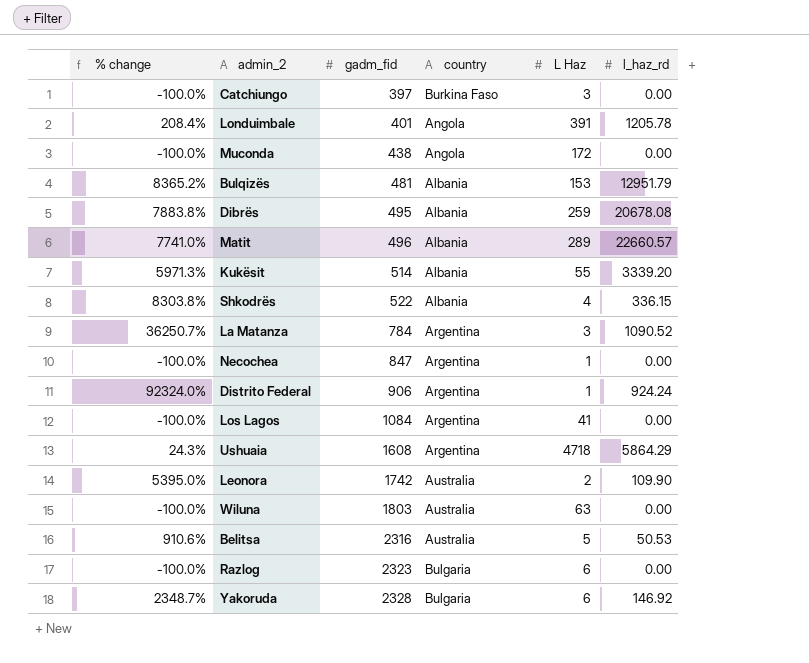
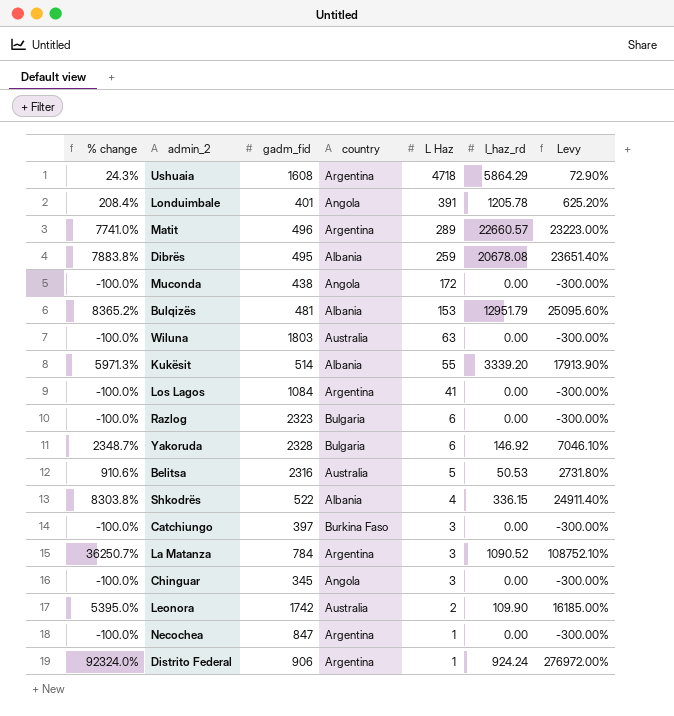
row order: gadm_fid ascending -> L Haz descending
column Levy | formula: none -> [% change] * 3
Matit | country: Albania -> Argentina
row Chinguar: none -> -100.0% | 345 | Angola | 3 | 0.00 | -300.00%

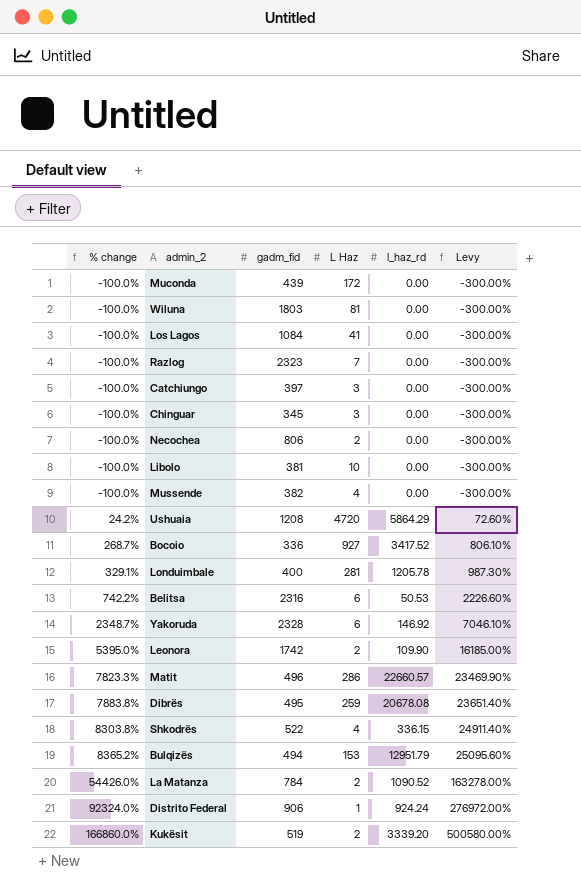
row order: L Haz descending -> % change ascending
column country | position: 4 -> none
Muconda | gadm_fid: 438 -> 439
Wiluna | L Haz: 63 -> 81
Razlog | L Haz: 6 -> 7
Necochea | gadm_fid: 847 -> 806
Necochea | L Haz: 1 -> 2
row Libolo: none -> -100.0% | 381 | 10 | 0.00 | -300.00%
row Mussende: none -> -100.0% | 382 | 4 | 0.00 | -300.00%
Ushuaia | % change: 24.3% -> 24.2%
Ushuaia | gadm_fid: 1608 -> 1208
Ushuaia | L Haz: 4718 -> 4720
Ushuaia | Levy: 72.90% -> 72.60%
row Bocoio: none -> 268.7% | 336 | 927 | 3417.52 | 806.10%
Londuimbale | % change: 208.4% -> 329.1%
Londuimbale | gadm_fid: 401 -> 400
Londuimbale | L Haz: 391 -> 281
Londuimbale | Levy: 625.20% -> 987.30%
Belitsa | % change: 910.6% -> 742.2%
Belitsa | L Haz: 5 -> 6
Belitsa | Levy: 2731.80% -> 2226.60%
Matit | % change: 7741.0% -> 7823.3%
Matit | L Haz: 289 -> 286
Matit | Levy: 23223.00% -> 23469.90%
Bulqizës | gadm_fid: 481 -> 494
La Matanza | % change: 36250.7% -> 54426.0%
La Matanza | L Haz: 3 -> 2
La Matanza | Levy: 108752.10% -> 163278.00%
Kukësit | % change: 5971.3% -> 166860.0%
Kukësit | gadm_fid: 514 -> 519
Kukësit | L Haz: 55 -> 2
Kukësit | Levy: 17913.90% -> 500580.00%

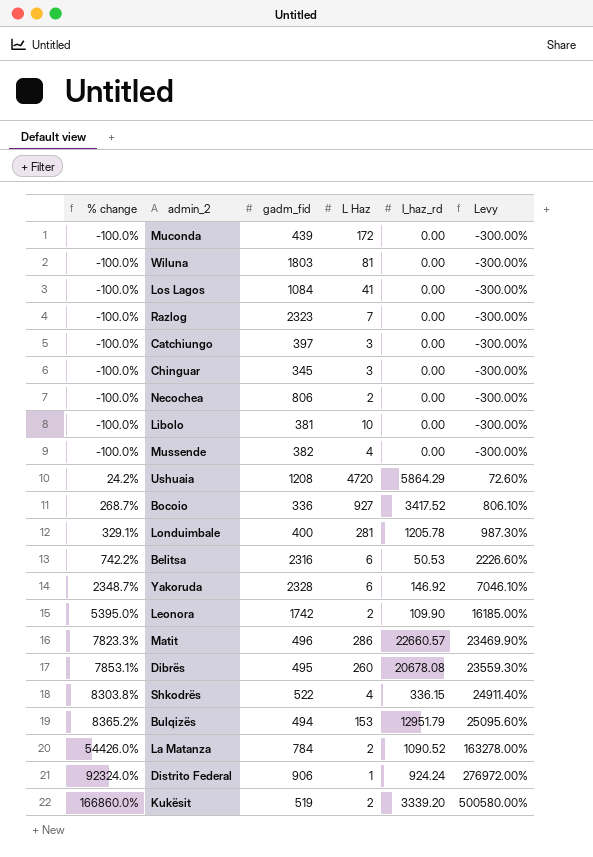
Dibrës | % change: 7883.8% -> 7853.1%
Dibrës | L Haz: 259 -> 260
Dibrës | Levy: 23651.40% -> 23559.30%

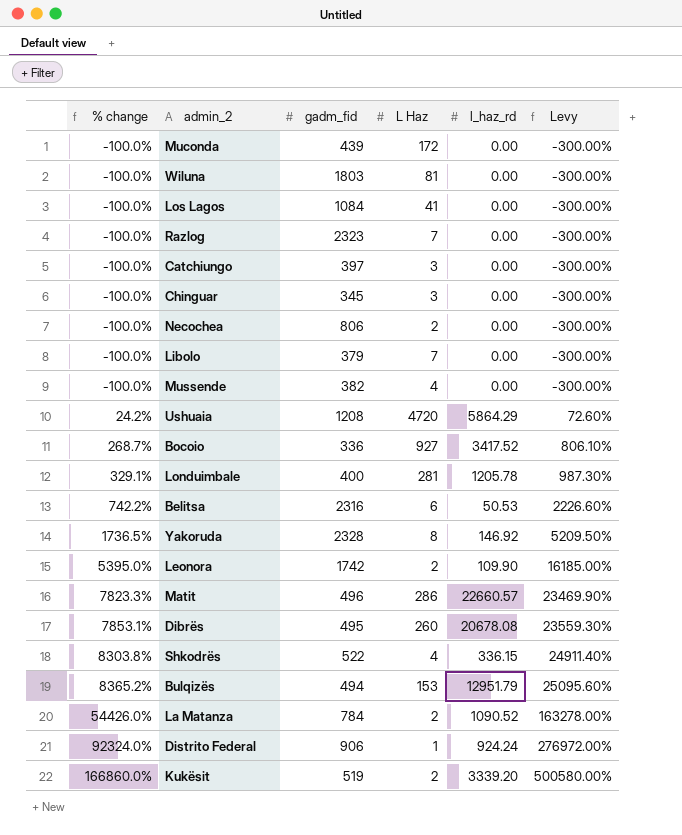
Libolo | gadm_fid: 381 -> 379
Libolo | L Haz: 10 -> 7
Yakoruda | % change: 2348.7% -> 1736.5%
Yakoruda | L Haz: 6 -> 8
Yakoruda | Levy: 7046.10% -> 5209.50%

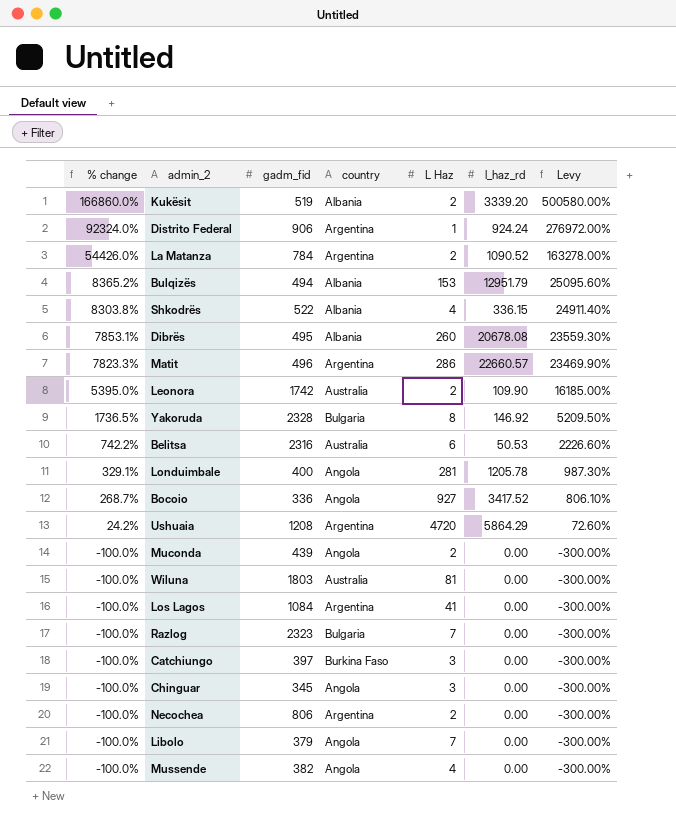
row order: % change ascending -> % change descending
column country | position: none -> 4
Muconda | L Haz: 172 -> 2

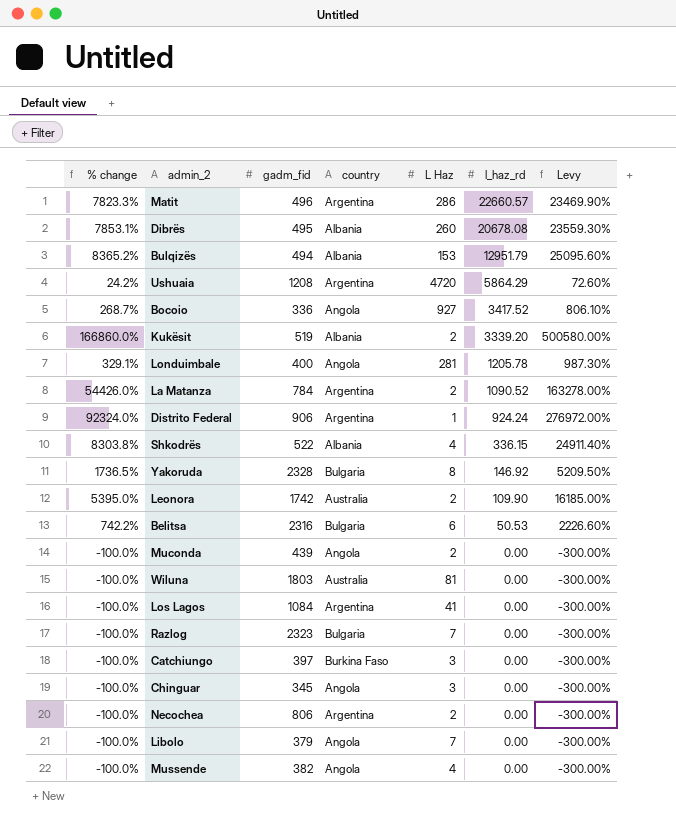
row order: % change descending -> l_haz_rd descending
Belitsa | country: Australia -> Bulgaria

